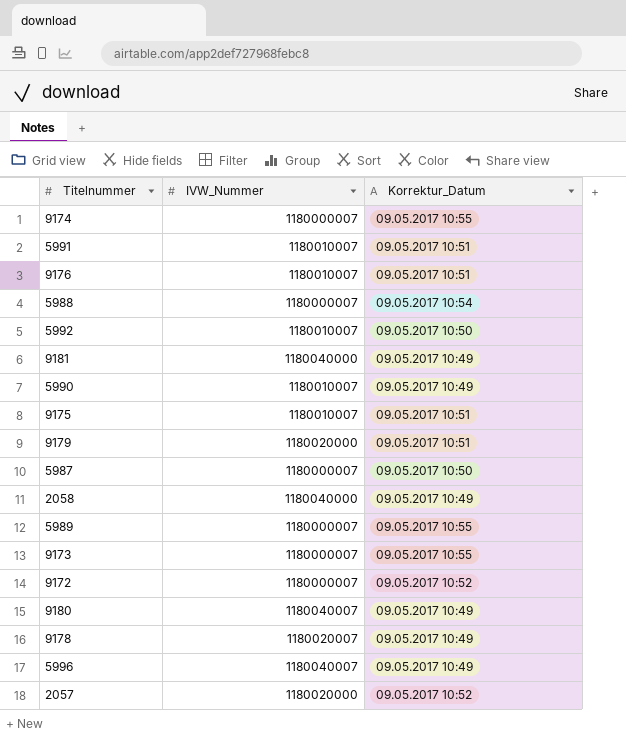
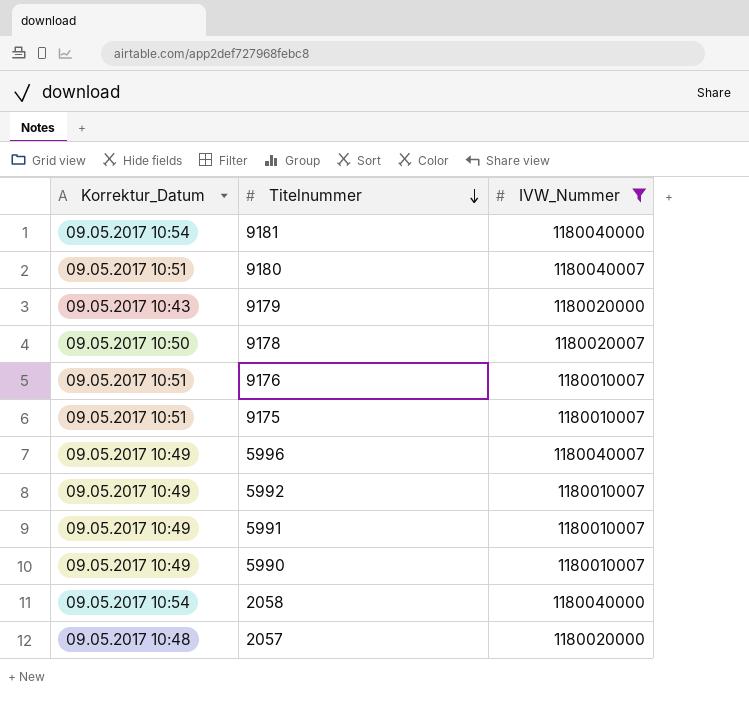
filter: none -> IVW_Nummer != 1180000007
row order: none -> Titelnummer descending
column Korrektur_Datum | position: 3 -> 1
9181 | Korrektur_Datum: 09.05.2017 10:49 -> 09.05.2017 10:54
9180 | Korrektur_Datum: 09.05.2017 10:49 -> 09.05.2017 10:51
9179 | Korrektur_Datum: 09.05.2017 10:51 -> 09.05.2017 10:43
9178 | Korrektur_Datum: 09.05.2017 10:49 -> 09.05.2017 10:50
5992 | Korrektur_Datum: 09.05.2017 10:50 -> 09.05.2017 10:49
5991 | Korrektur_Datum: 09.05.2017 10:51 -> 09.05.2017 10:49
2058 | Korrektur_Datum: 09.05.2017 10:49 -> 09.05.2017 10:54
2057 | Korrektur_Datum: 09.05.2017 10:52 -> 09.05.2017 10:48

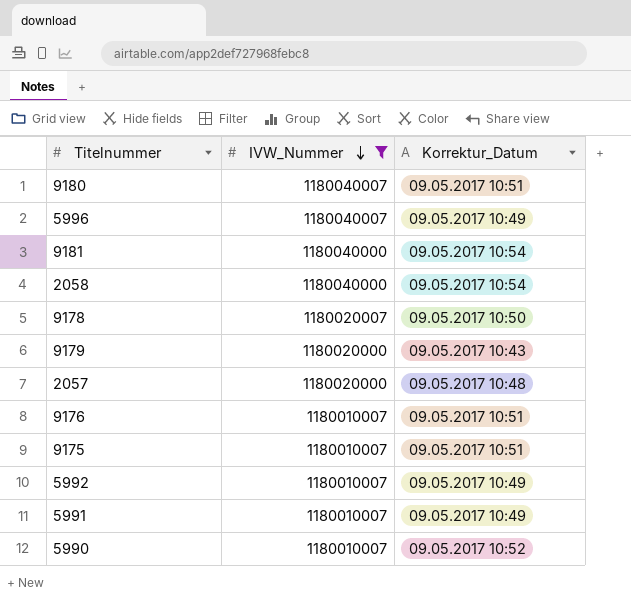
row order: Titelnummer descending -> IVW_Nummer descending
column Korrektur_Datum | position: 1 -> 3
5990 | Korrektur_Datum: 09.05.2017 10:49 -> 09.05.2017 10:52

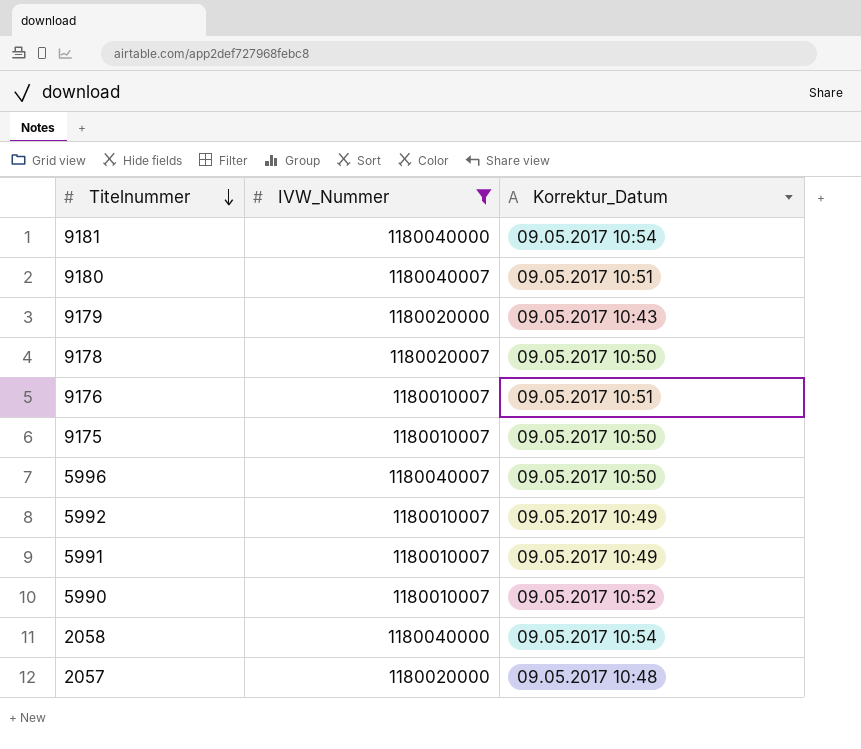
row order: IVW_Nummer descending -> Titelnummer descending
9175 | Korrektur_Datum: 09.05.2017 10:51 -> 09.05.2017 10:50
5996 | Korrektur_Datum: 09.05.2017 10:49 -> 09.05.2017 10:50

